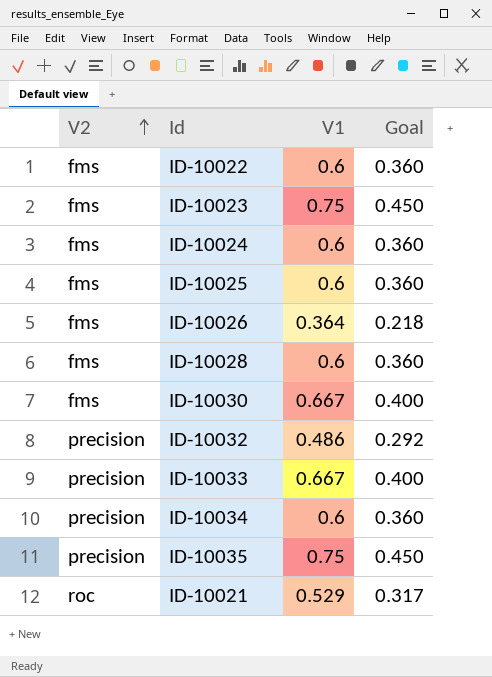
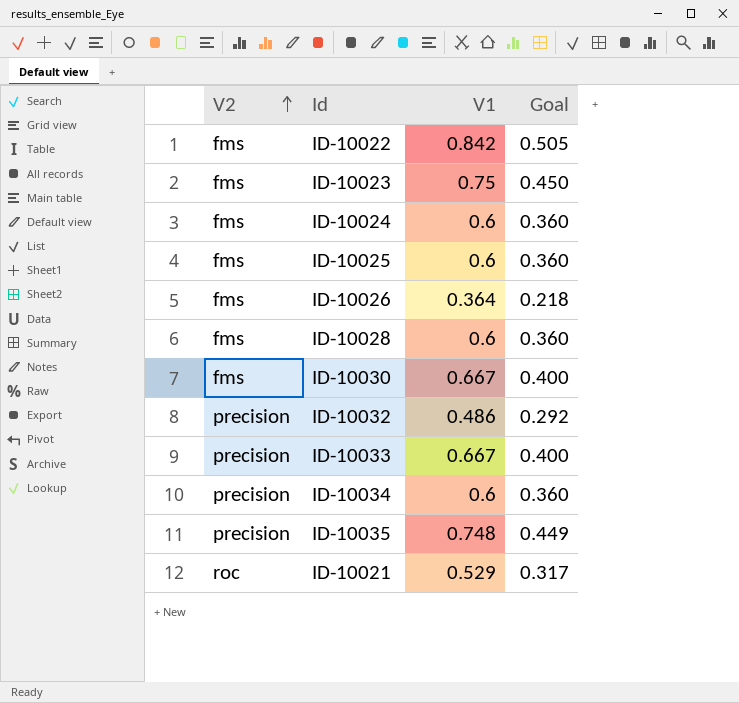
ID-10022 | V1: 0.6 -> 0.842
ID-10022 | Goal: 0.360 -> 0.505
ID-10035 | V1: 0.75 -> 0.748
ID-10035 | Goal: 0.450 -> 0.449

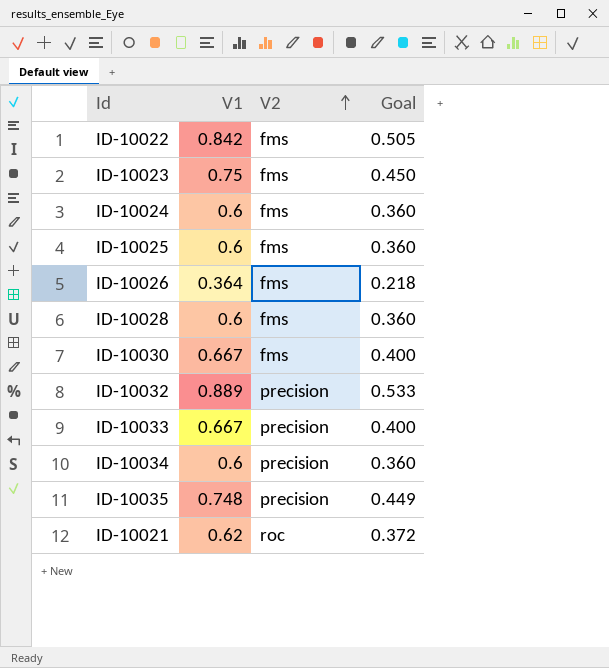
column V2 | position: 1 -> 3
ID-10032 | V1: 0.486 -> 0.889
ID-10032 | Goal: 0.292 -> 0.533
ID-10021 | V1: 0.529 -> 0.62
ID-10021 | Goal: 0.317 -> 0.372

